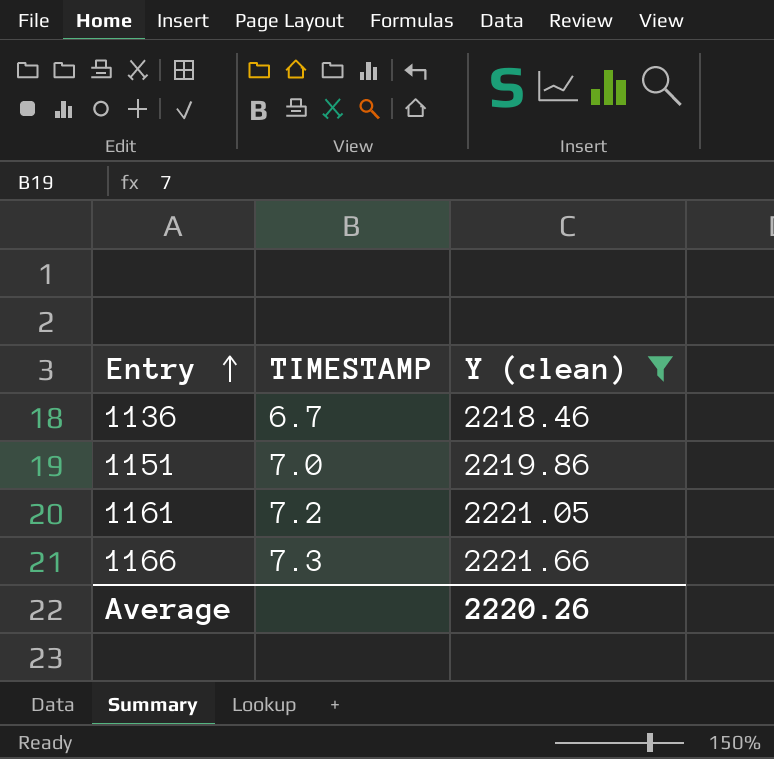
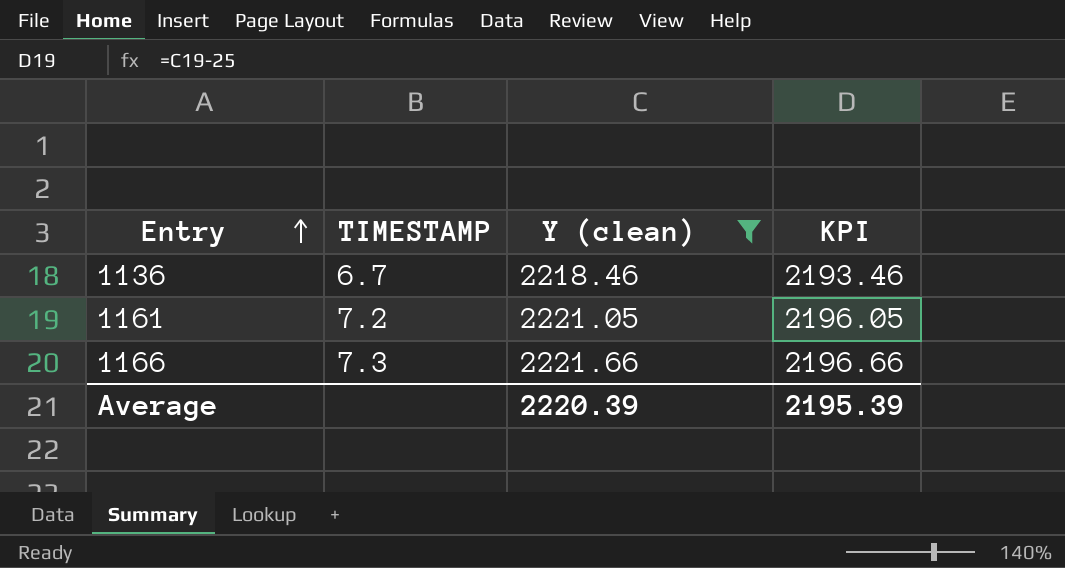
column KPI | formula: none -> [Y (clean)] - 25
row 1151: 7.0 | 2219.86 -> none
Average | Y (clean): 2220.26 -> 2220.39

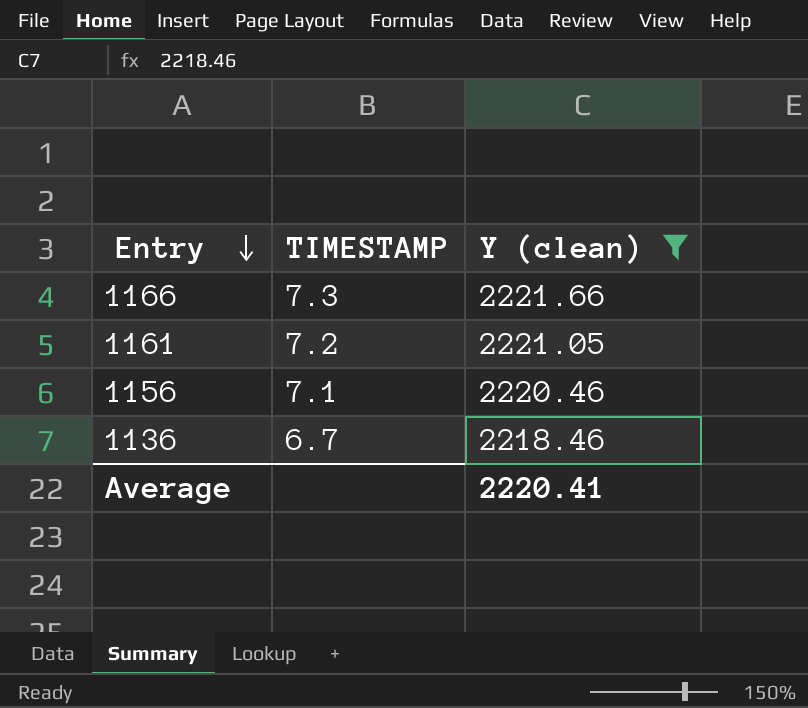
row order: Entry ascending -> Entry descending
column KPI | formula: [Y (clean)] - 25 -> none
row 1156: none -> 7.1 | 2220.46
Average | Y (clean): 2220.39 -> 2220.41

